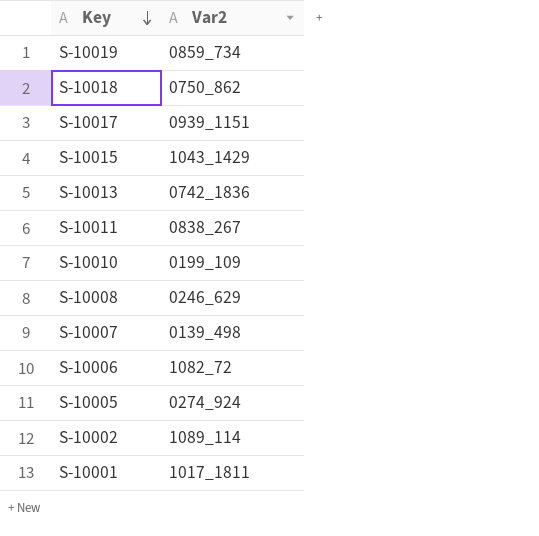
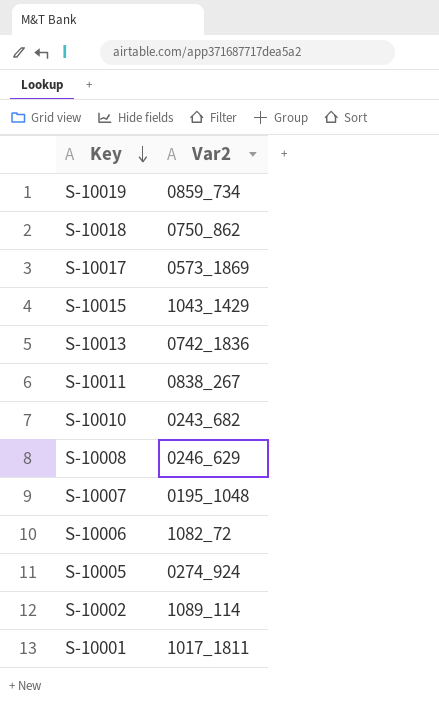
S-10017 | Var2: 0939_1151 -> 0573_1869
S-10010 | Var2: 0199_109 -> 0243_682
S-10007 | Var2: 0139_498 -> 0195_1048

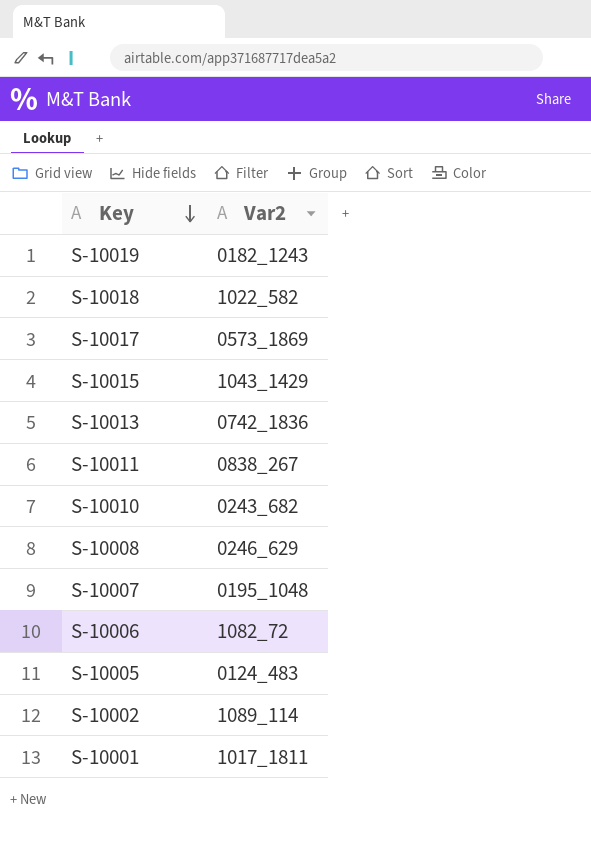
S-10019 | Var2: 0859_734 -> 0182_1243
S-10018 | Var2: 0750_862 -> 1022_582
S-10005 | Var2: 0274_924 -> 0124_483

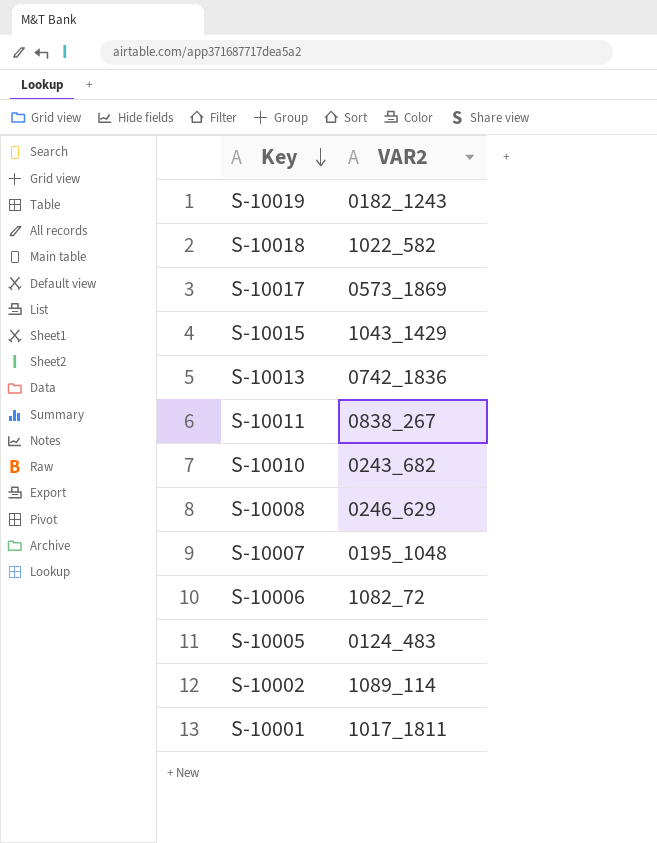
column name: Var2 -> VAR2

